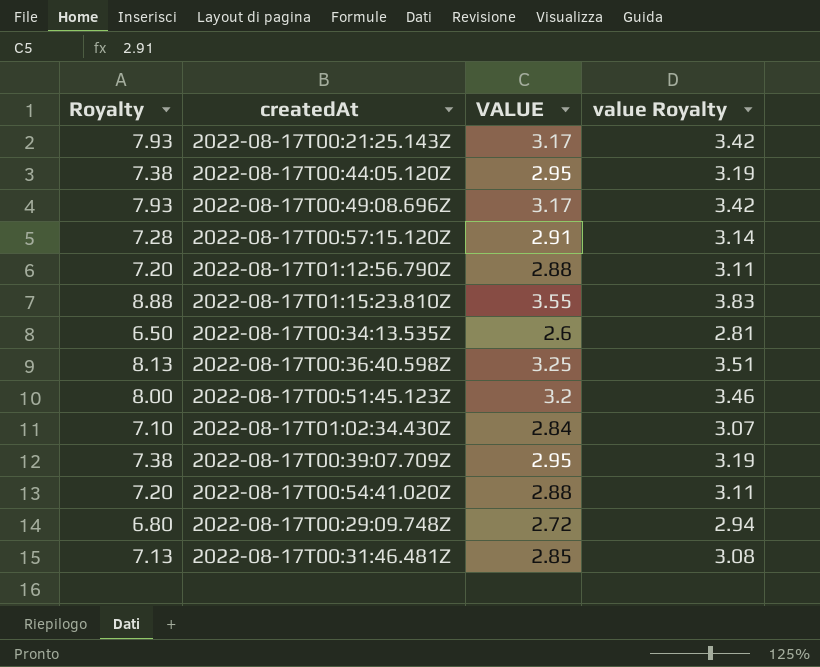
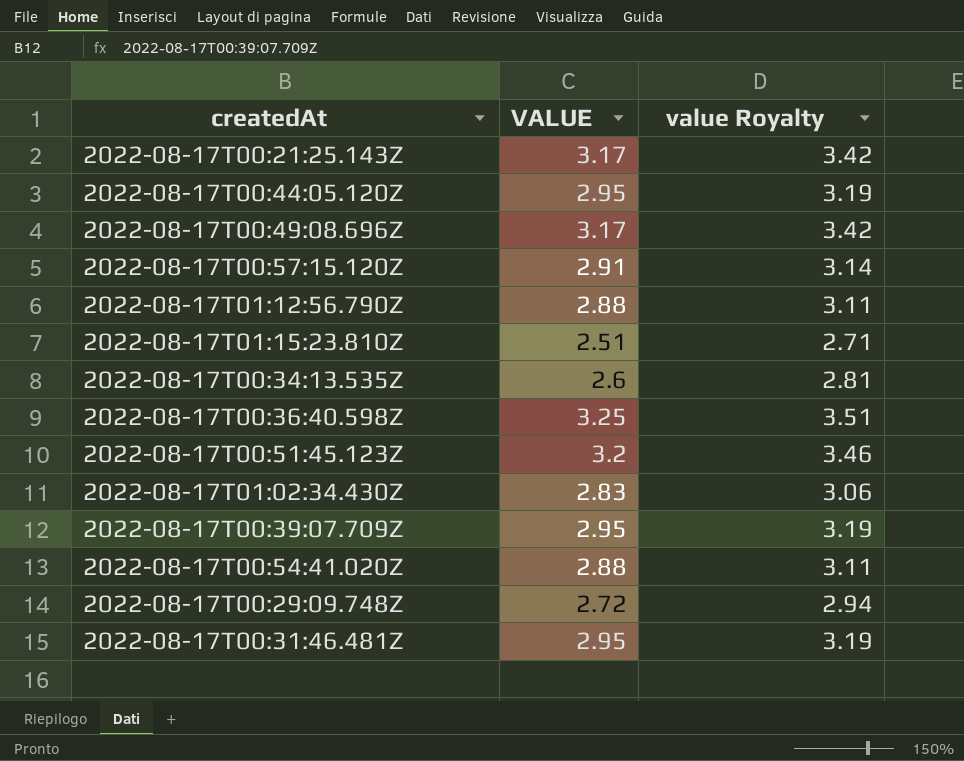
column Royalty | formula: [VALUE] * 2.5 -> none
2022-08-17T01:15:23.810Z | VALUE: 3.55 -> 2.51
2022-08-17T01:15:23.810Z | value Royalty: 3.83 -> 2.71
2022-08-17T01:02:34.430Z | VALUE: 2.84 -> 2.83
2022-08-17T01:02:34.430Z | value Royalty: 3.07 -> 3.06
2022-08-17T00:31:46.481Z | VALUE: 2.85 -> 2.95
2022-08-17T00:31:46.481Z | value Royalty: 3.08 -> 3.19

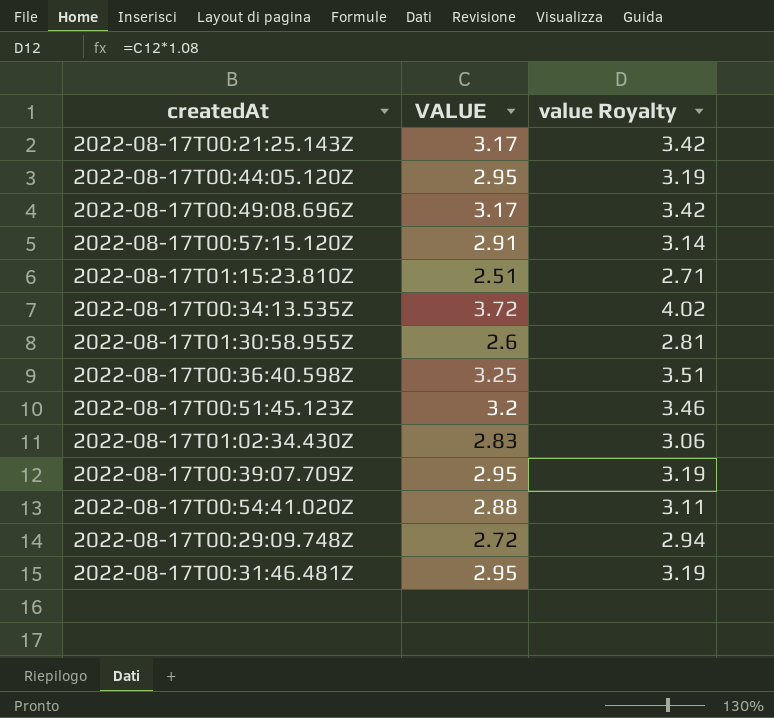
row 2022-08-17T01:12:56.790Z: 2.88 | 3.11 -> none
2022-08-17T00:34:13.535Z | VALUE: 2.6 -> 3.72
2022-08-17T00:34:13.535Z | value Royalty: 2.81 -> 4.02
row 2022-08-17T01:30:58.955Z: none -> 2.6 | 2.81

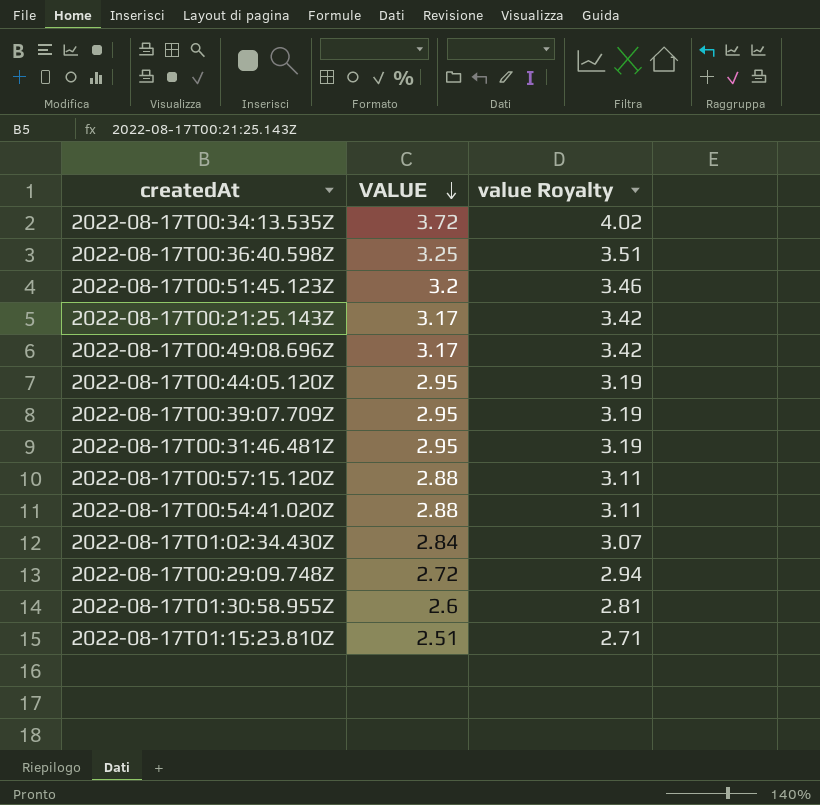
row order: none -> VALUE descending
2022-08-17T00:57:15.120Z | VALUE: 2.91 -> 2.88
2022-08-17T00:57:15.120Z | value Royalty: 3.14 -> 3.11
2022-08-17T01:02:34.430Z | VALUE: 2.83 -> 2.84
2022-08-17T01:02:34.430Z | value Royalty: 3.06 -> 3.07

